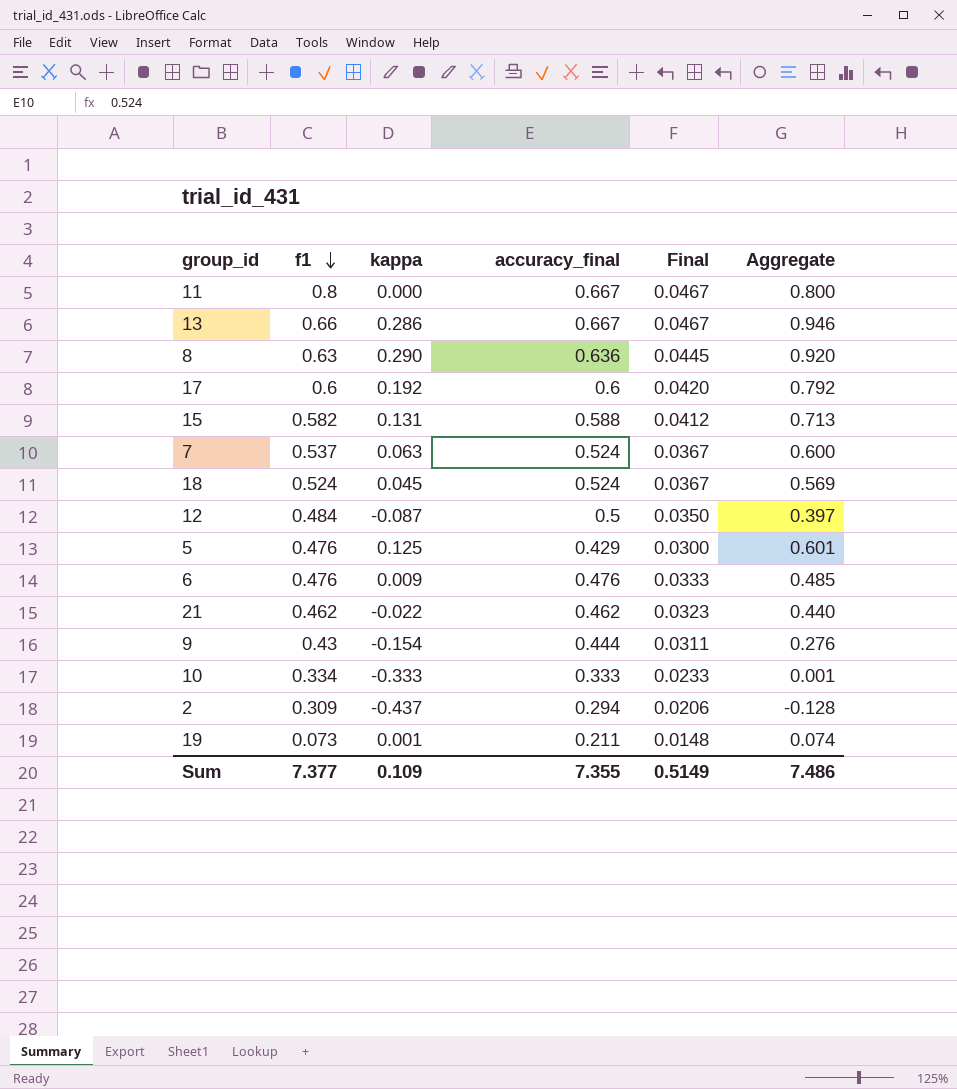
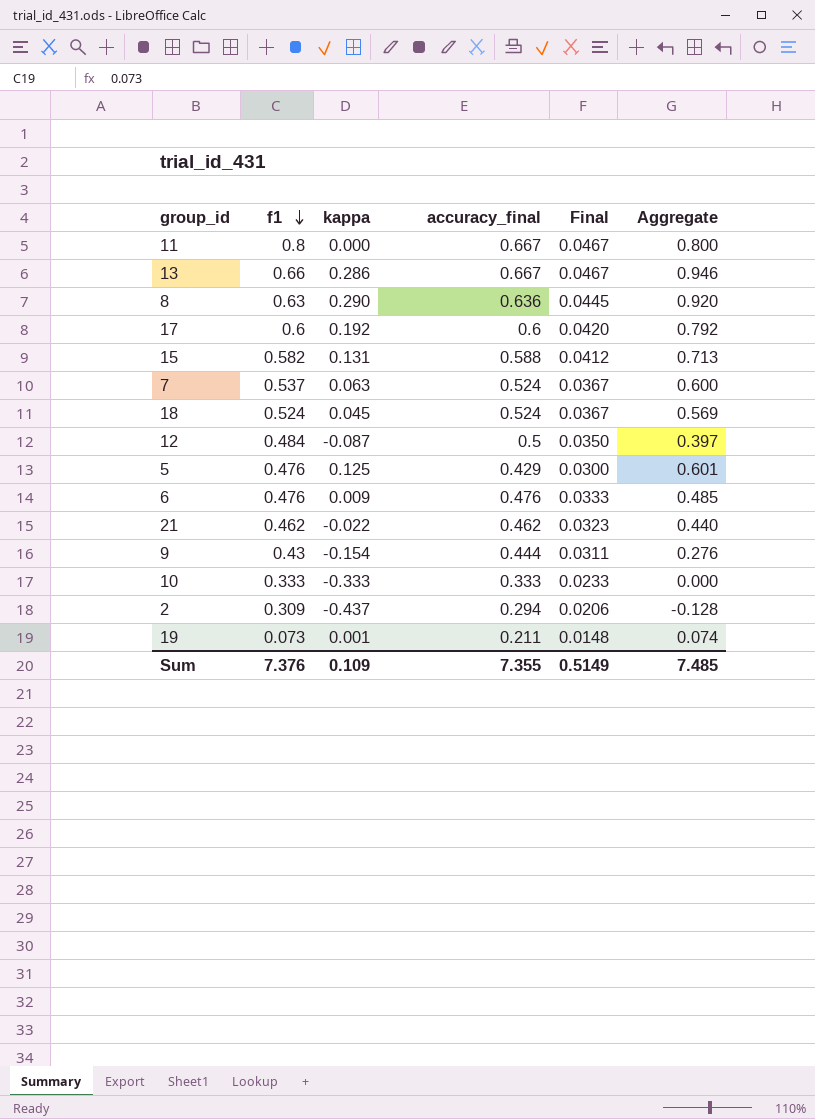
10 | f1: 0.334 -> 0.333
10 | Aggregate: 0.001 -> 0.000
Sum | f1: 7.377 -> 7.376
Sum | Aggregate: 7.486 -> 7.485

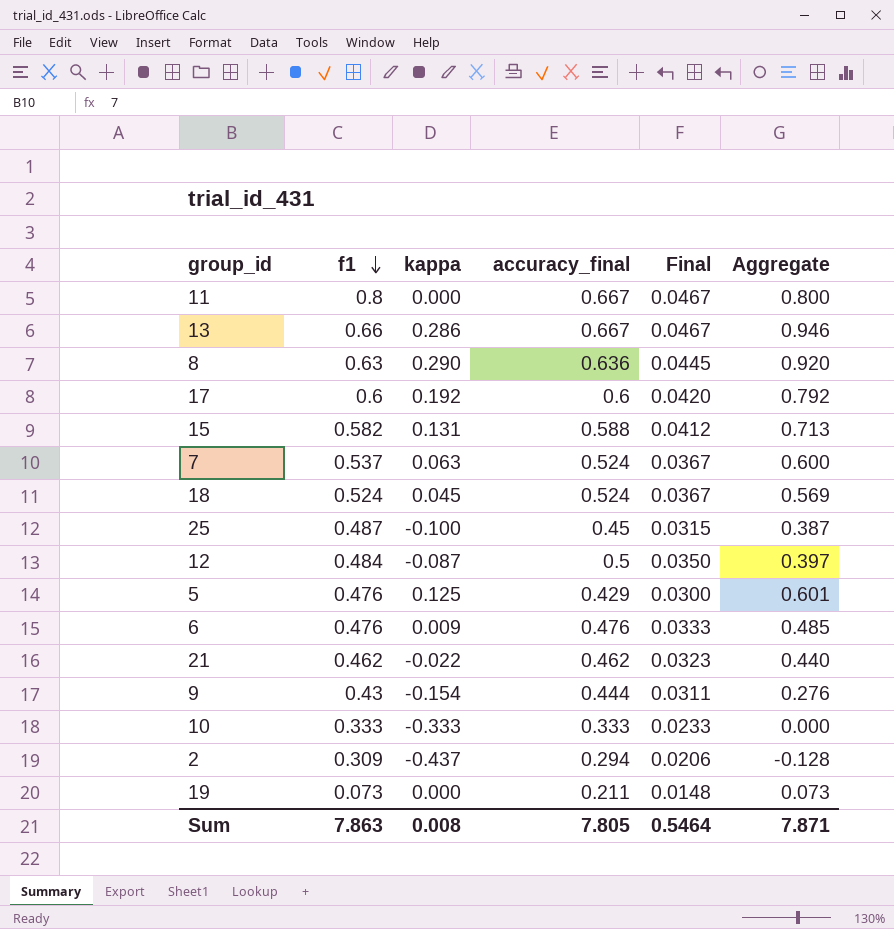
row 25: none -> 0.487 | -0.100 | 0.45 | 0.0315 | 0.387
19 | kappa: 0.001 -> 0.000
19 | Aggregate: 0.074 -> 0.073
Sum | f1: 7.376 -> 7.863
Sum | kappa: 0.109 -> 0.008
Sum | accuracy_final: 7.355 -> 7.805
Sum | Final: 0.5149 -> 0.5464
Sum | Aggregate: 7.485 -> 7.871

